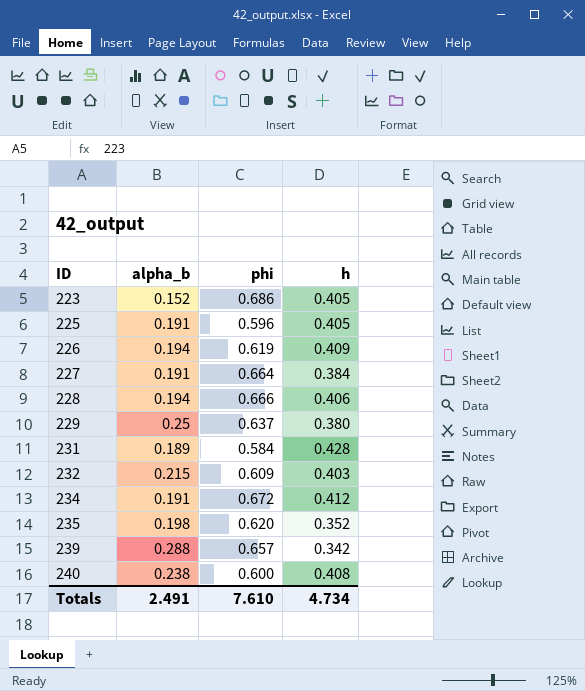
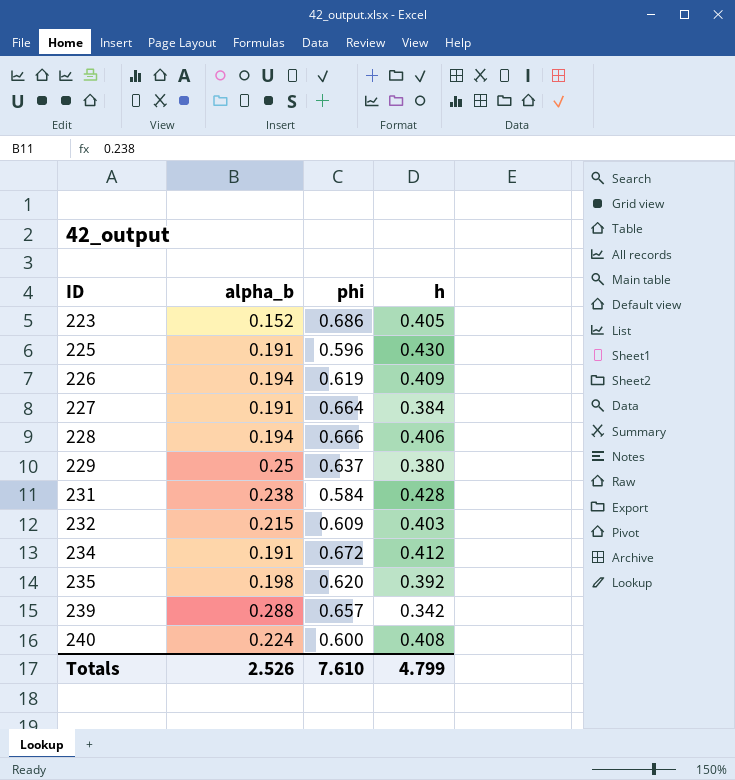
225 | h: 0.405 -> 0.430
231 | alpha_b: 0.189 -> 0.238
235 | h: 0.352 -> 0.392
240 | alpha_b: 0.238 -> 0.224
Totals | alpha_b: 2.491 -> 2.526
Totals | h: 4.734 -> 4.799

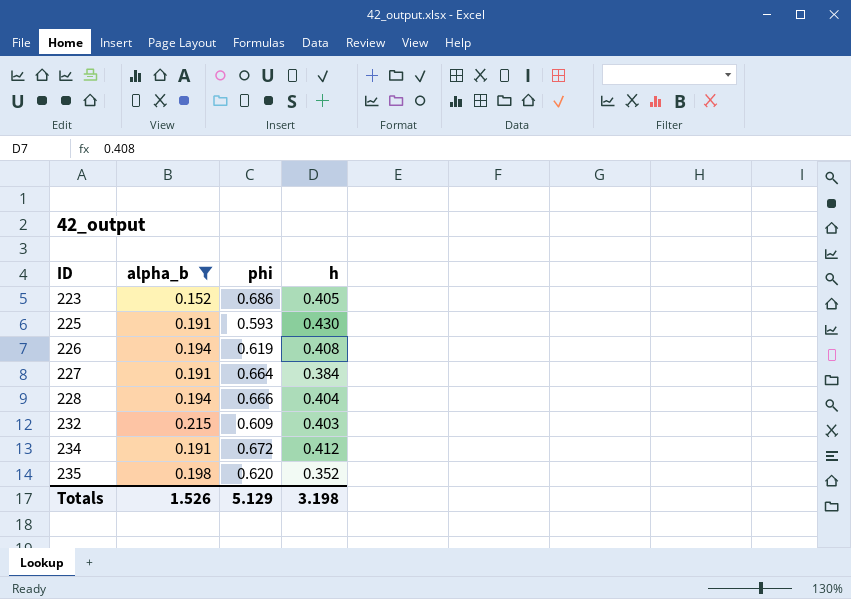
filter: none -> alpha_b <= 0.215
225 | phi: 0.596 -> 0.593
226 | h: 0.409 -> 0.408
228 | h: 0.406 -> 0.404
235 | h: 0.392 -> 0.352
Totals | alpha_b: 2.526 -> 1.526
Totals | phi: 7.610 -> 5.129
Totals | h: 4.799 -> 3.198

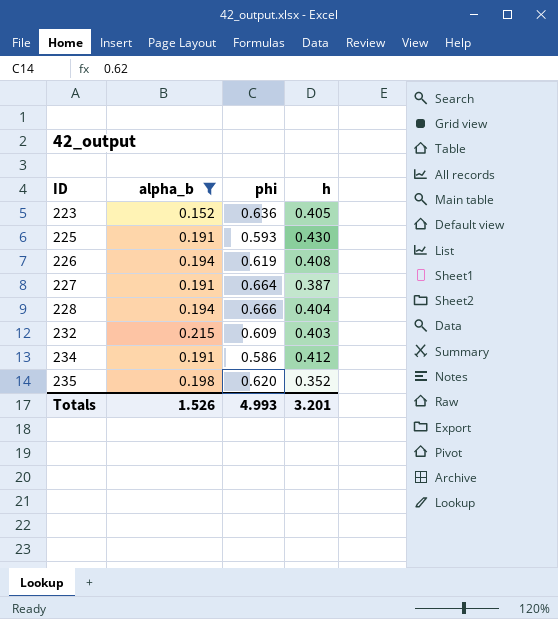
223 | phi: 0.686 -> 0.636
227 | h: 0.384 -> 0.387
234 | phi: 0.672 -> 0.586
Totals | phi: 5.129 -> 4.993
Totals | h: 3.198 -> 3.201

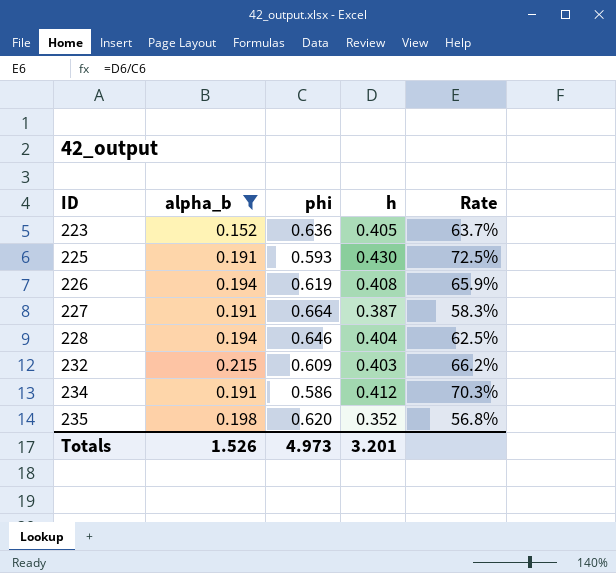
column Rate | formula: none -> [h] / [phi]
228 | phi: 0.666 -> 0.646
Totals | phi: 4.993 -> 4.973

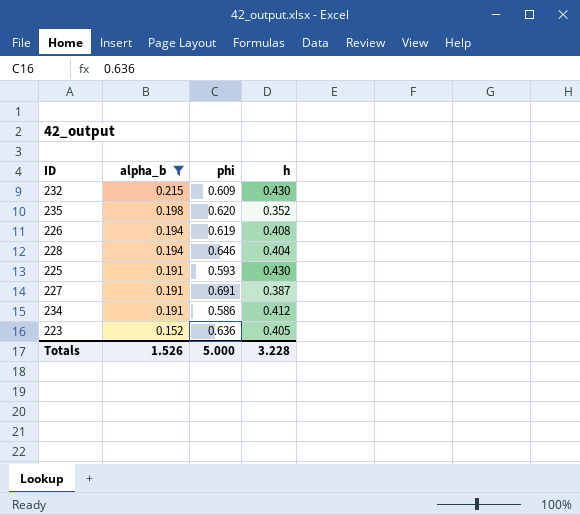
row order: ID ascending -> alpha_b descending
column Rate | formula: [h] / [phi] -> none
232 | h: 0.403 -> 0.430
227 | phi: 0.664 -> 0.691
Totals | phi: 4.973 -> 5.000
Totals | h: 3.201 -> 3.228

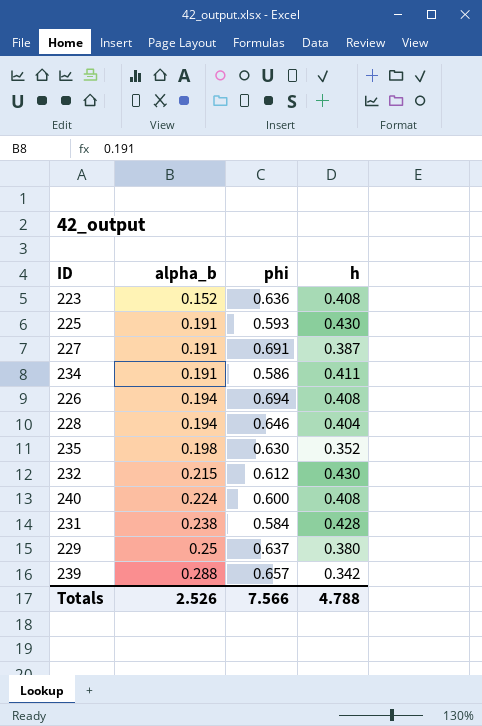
filter: alpha_b <= 0.215 -> none
row order: alpha_b descending -> alpha_b ascending
223 | h: 0.405 -> 0.408
234 | h: 0.412 -> 0.411
226 | phi: 0.619 -> 0.694
235 | phi: 0.620 -> 0.630
232 | phi: 0.609 -> 0.612
Totals | alpha_b: 1.526 -> 2.526
Totals | phi: 5.000 -> 7.566
Totals | h: 3.228 -> 4.788

